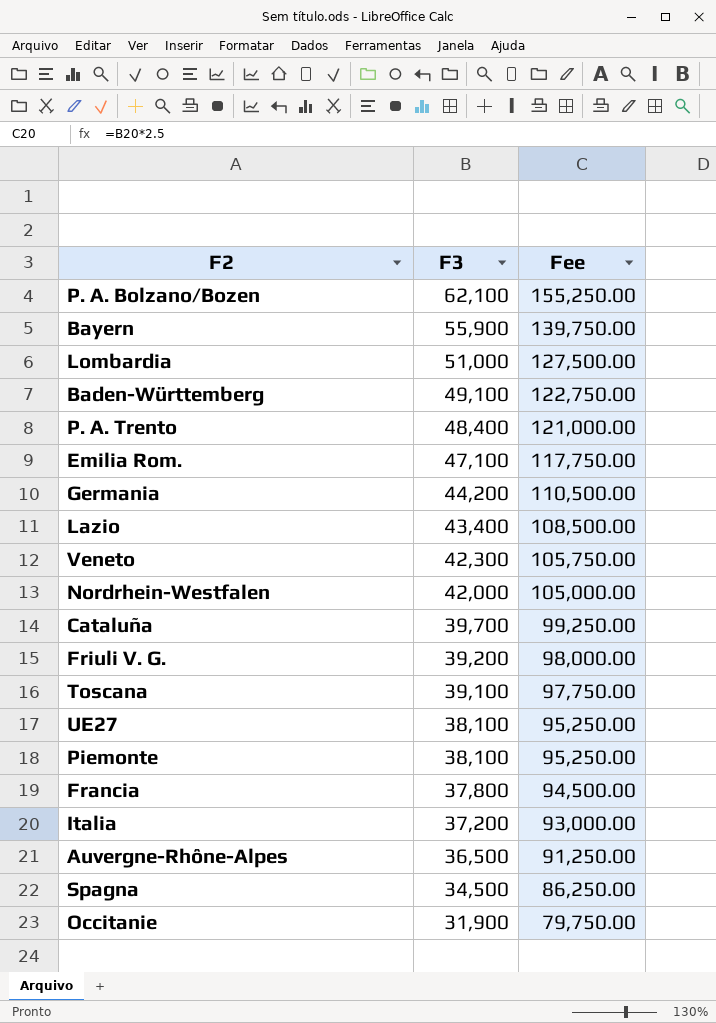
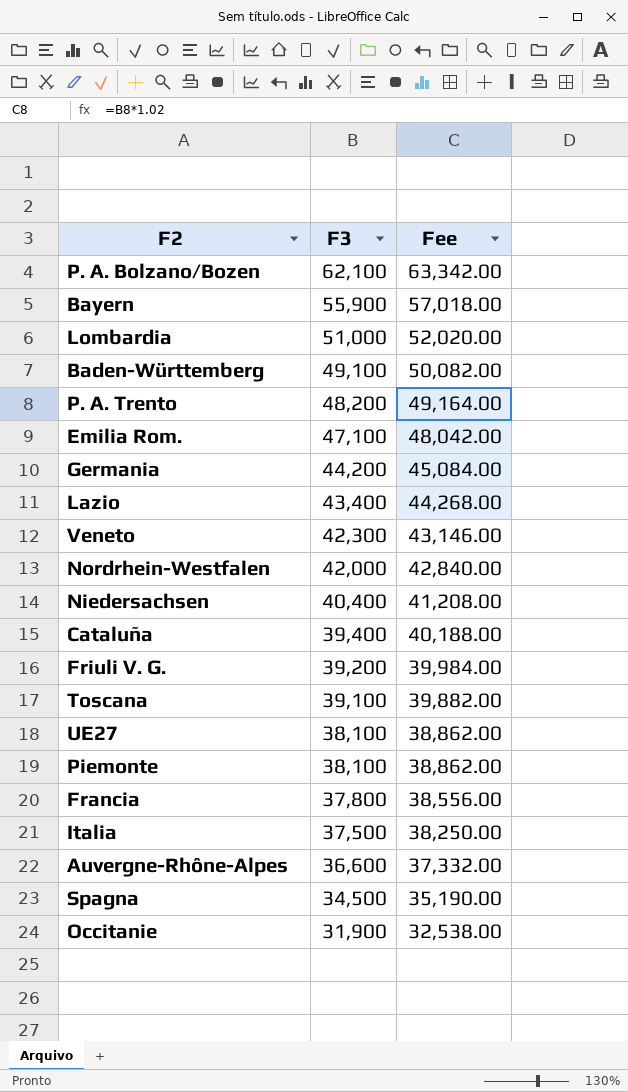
column Fee | formula: [F3] * 2.5 -> [F3] * 1.02
P. A. Trento | F3: 48,400 -> 48,200
row Niedersachsen: none -> 40,400 | 41,208.00
Cataluña | F3: 39,700 -> 39,400
Italia | F3: 37,200 -> 37,500
Auvergne-Rhône-Alpes | F3: 36,500 -> 36,600

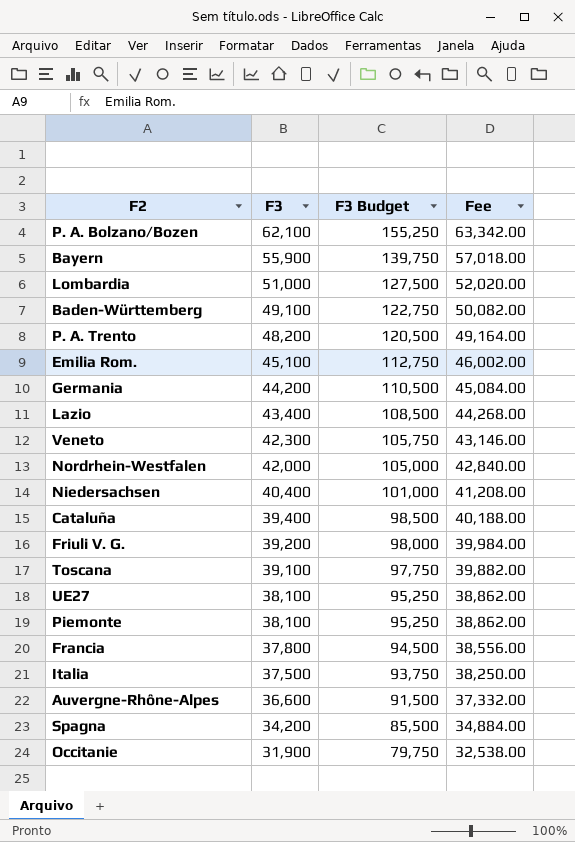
column F3 Budget | formula: none -> [F3] * 2.5
Emilia Rom. | F3: 47,100 -> 45,100
Emilia Rom. | Fee: 48,042.00 -> 46,002.00
Spagna | F3: 34,500 -> 34,200
Spagna | Fee: 35,190.00 -> 34,884.00

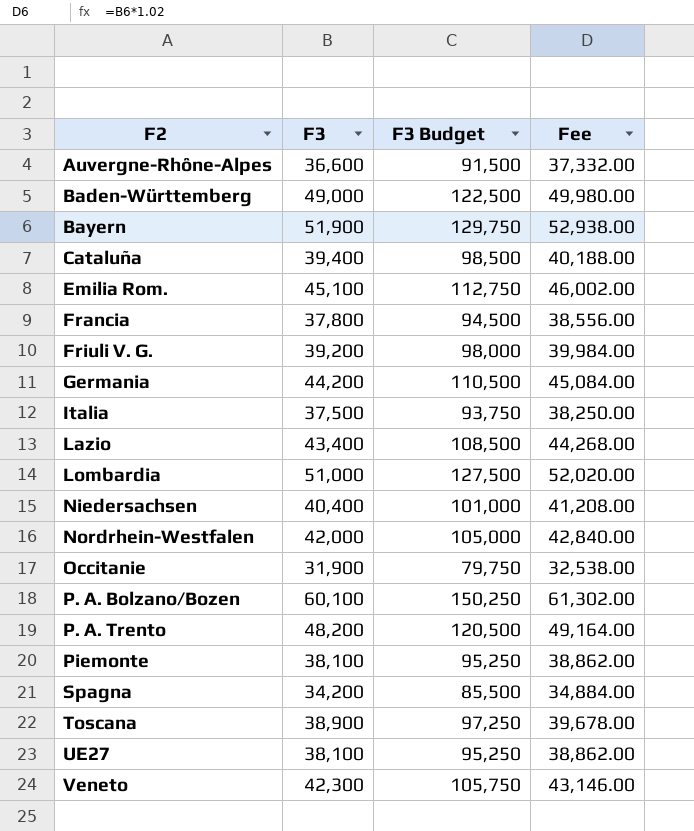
row order: F3 descending -> F2 ascending
Baden-Württemberg | F3: 49,100 -> 49,000
Baden-Württemberg | F3 Budget: 122,750 -> 122,500
Baden-Württemberg | Fee: 50,082.00 -> 49,980.00
Bayern | F3: 55,900 -> 51,900
Bayern | F3 Budget: 139,750 -> 129,750
Bayern | Fee: 57,018.00 -> 52,938.00
P. A. Bolzano/Bozen | F3: 62,100 -> 60,100
P. A. Bolzano/Bozen | F3 Budget: 155,250 -> 150,250
P. A. Bolzano/Bozen | Fee: 63,342.00 -> 61,302.00
Toscana | F3: 39,100 -> 38,900
Toscana | F3 Budget: 97,750 -> 97,250
Toscana | Fee: 39,882.00 -> 39,678.00

